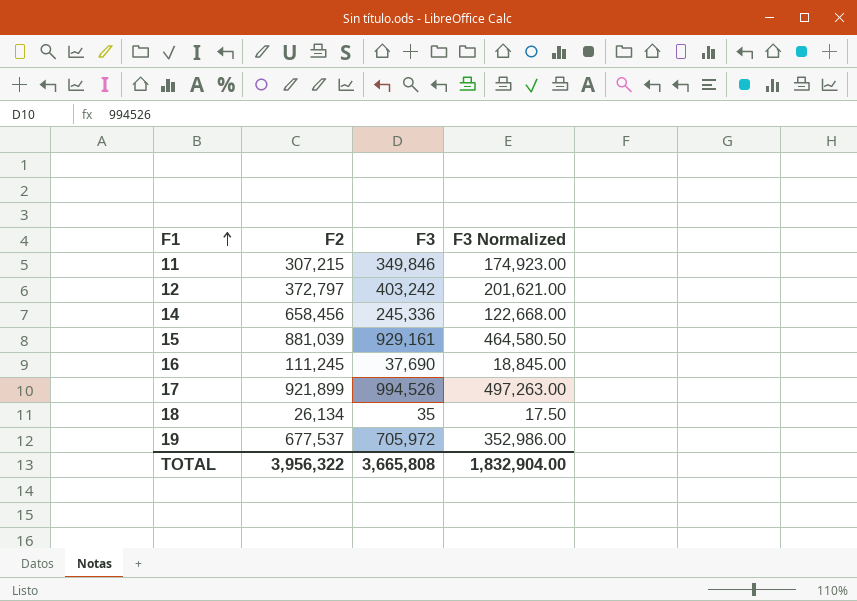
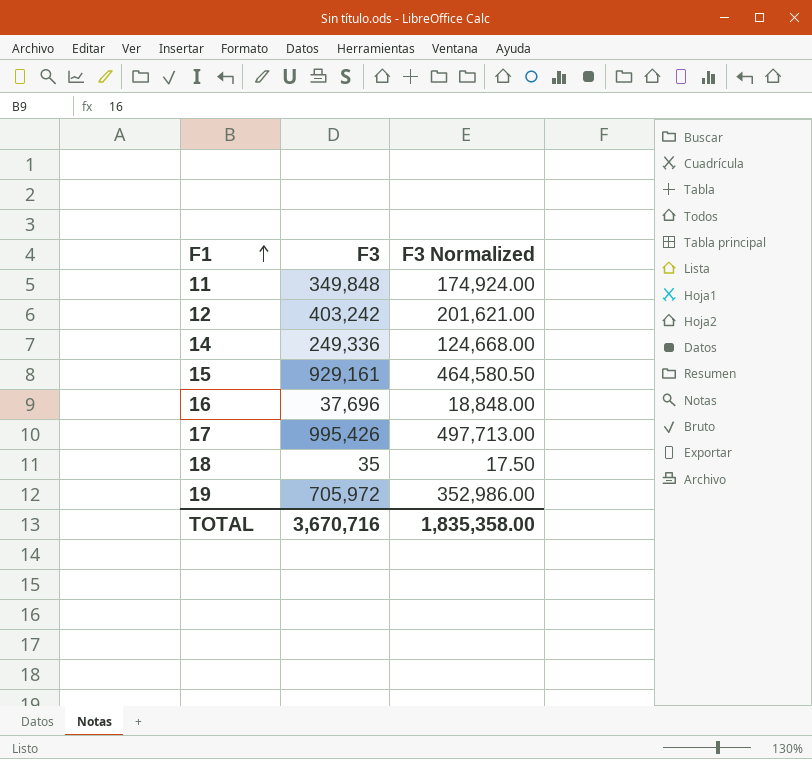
column F2 | position: 2 -> none
11 | F3: 349,846 -> 349,848
11 | F3 Normalized: 174,923.00 -> 174,924.00
14 | F3: 245,336 -> 249,336
14 | F3 Normalized: 122,668.00 -> 124,668.00
16 | F3: 37,690 -> 37,696
16 | F3 Normalized: 18,845.00 -> 18,848.00
17 | F3: 994,526 -> 995,426
17 | F3 Normalized: 497,263.00 -> 497,713.00
TOTAL | F3: 3,665,808 -> 3,670,716
TOTAL | F3 Normalized: 1,832,904.00 -> 1,835,358.00

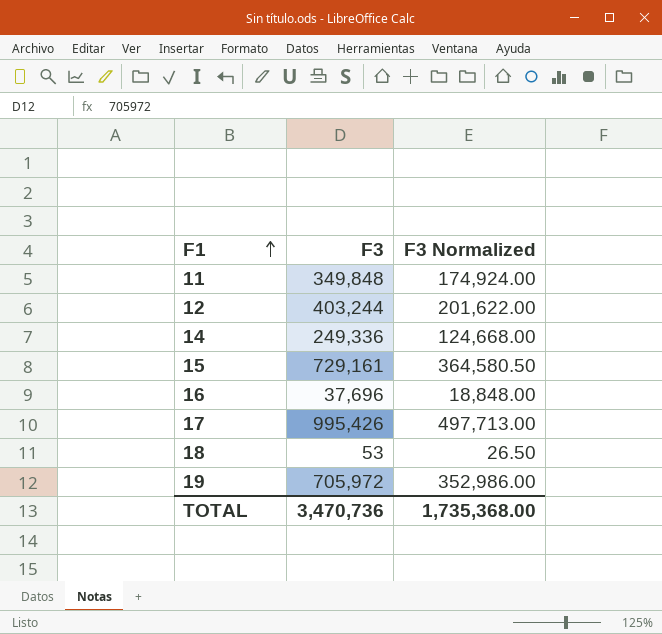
12 | F3: 403,242 -> 403,244
12 | F3 Normalized: 201,621.00 -> 201,622.00
15 | F3: 929,161 -> 729,161
15 | F3 Normalized: 464,580.50 -> 364,580.50
18 | F3: 35 -> 53
18 | F3 Normalized: 17.50 -> 26.50
TOTAL | F3: 3,670,716 -> 3,470,736
TOTAL | F3 Normalized: 1,835,358.00 -> 1,735,368.00

